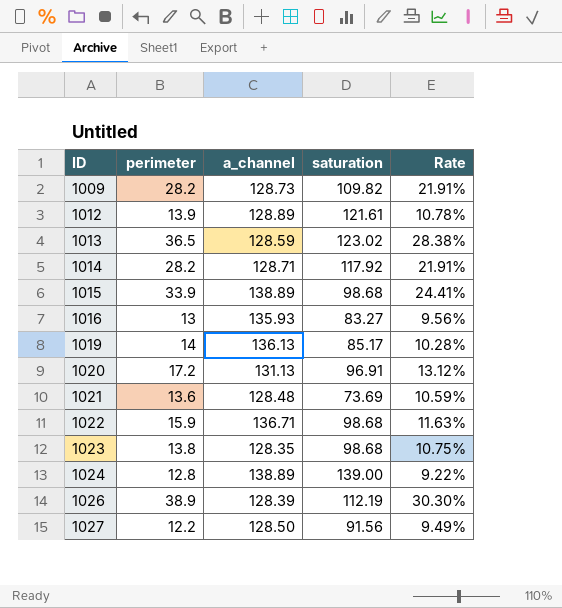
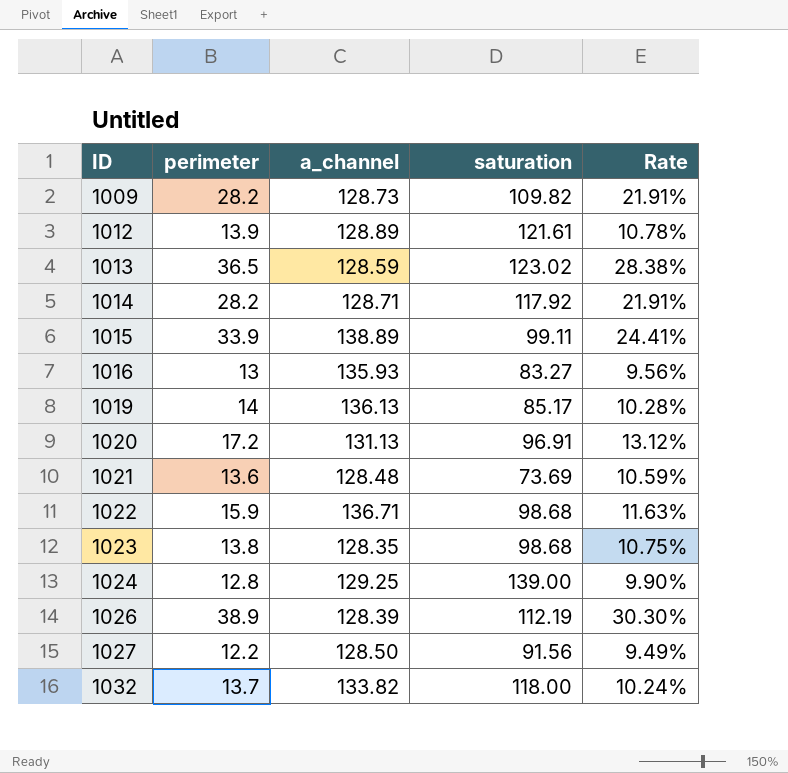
1015 | saturation: 98.68 -> 99.11
1024 | a_channel: 138.89 -> 129.25
1024 | Rate: 9.22% -> 9.90%
row 1032: none -> 13.7 | 133.82 | 118.00 | 10.24%

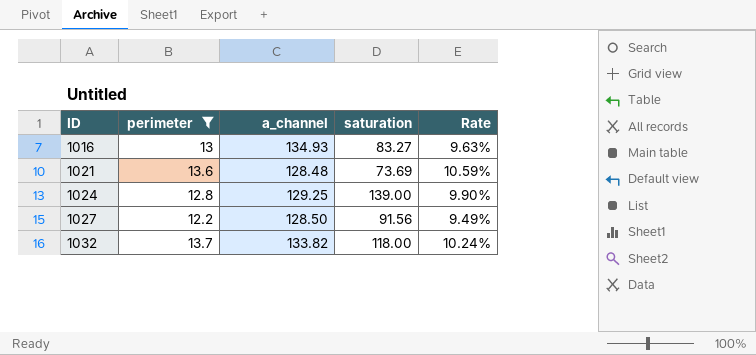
filter: none -> perimeter <= 13.7
1016 | a_channel: 135.93 -> 134.93
1016 | Rate: 9.56% -> 9.63%

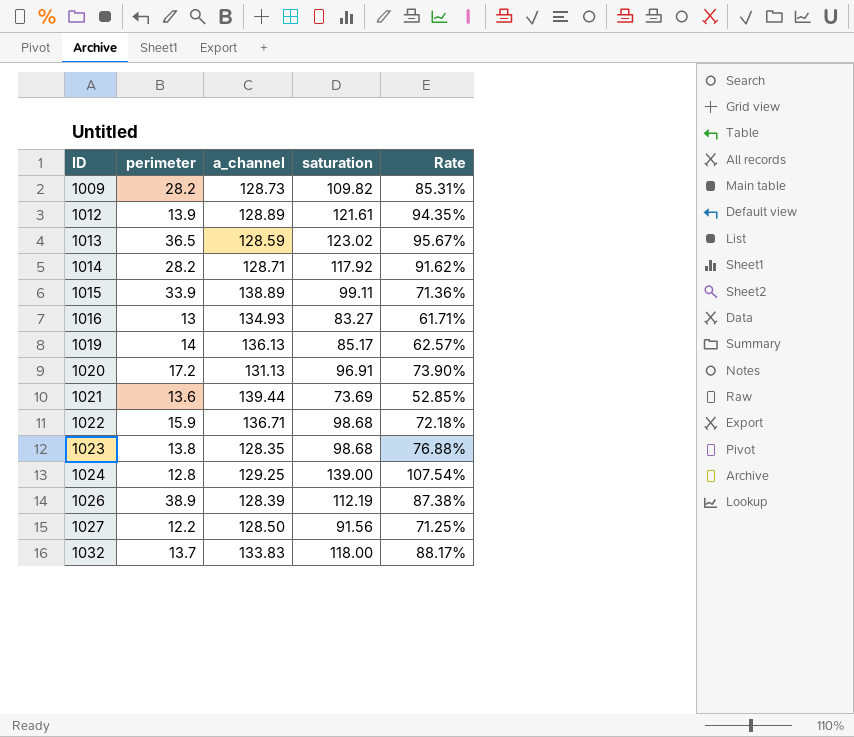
filter: perimeter <= 13.7 -> none
column Rate | formula: [perimeter] / [a_channel] -> [saturation] / [a_channel]
1021 | a_channel: 128.48 -> 139.44
1032 | a_channel: 133.82 -> 133.83

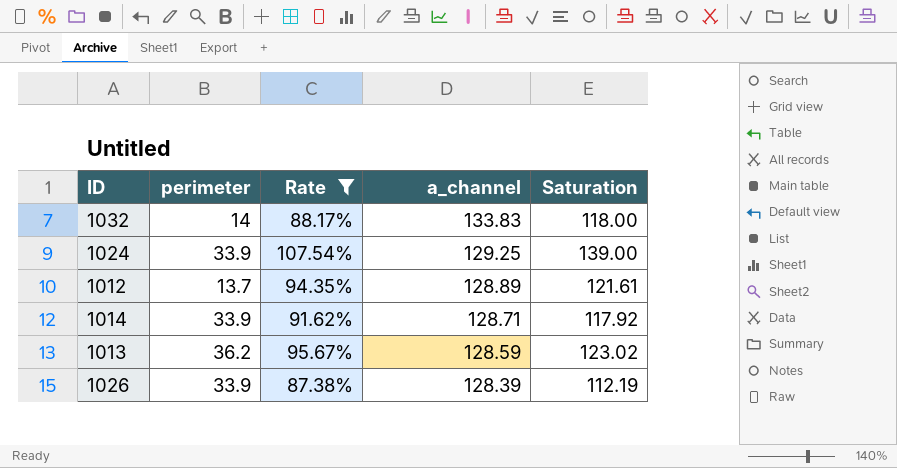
filter: none -> Rate >= 87.38%
row order: ID ascending -> a_channel descending
column Rate | position: 5 -> 3
column name: saturation -> Saturation
1032 | perimeter: 13.7 -> 14
1024 | perimeter: 12.8 -> 33.9
1012 | perimeter: 13.9 -> 13.7
1014 | perimeter: 28.2 -> 33.9
1013 | perimeter: 36.5 -> 36.2
1026 | perimeter: 38.9 -> 33.9

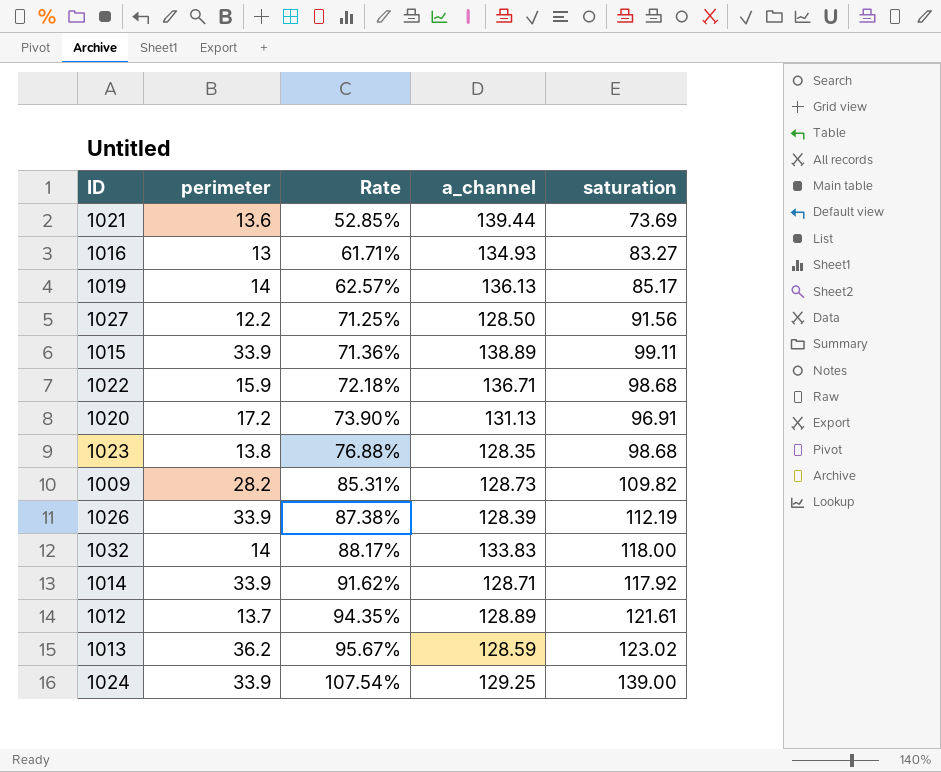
filter: Rate >= 87.38% -> none
row order: a_channel descending -> Rate ascending
column name: Saturation -> saturation

